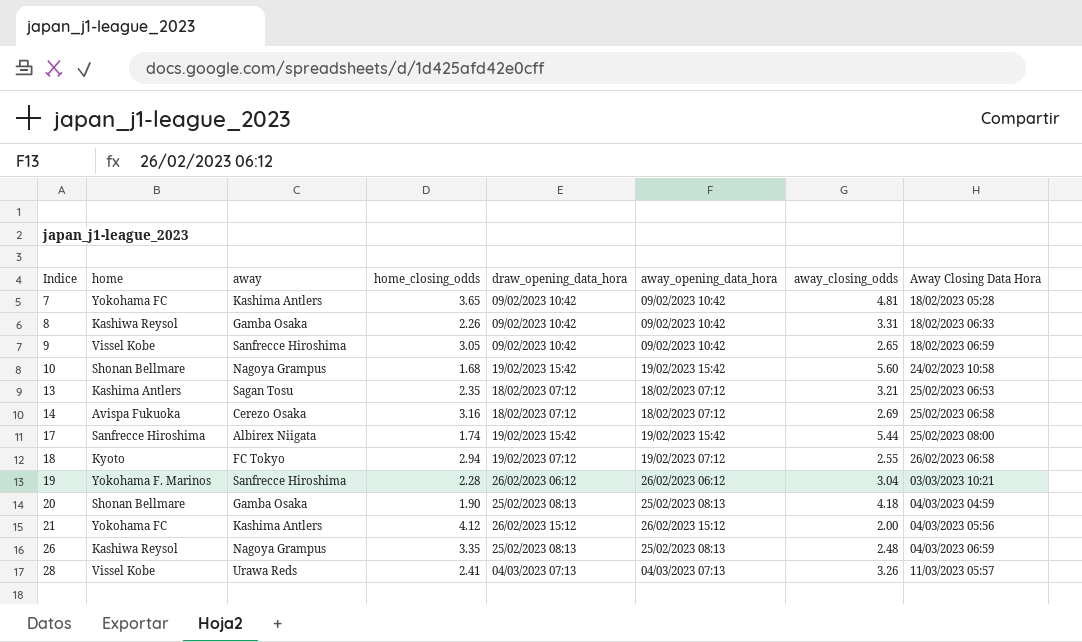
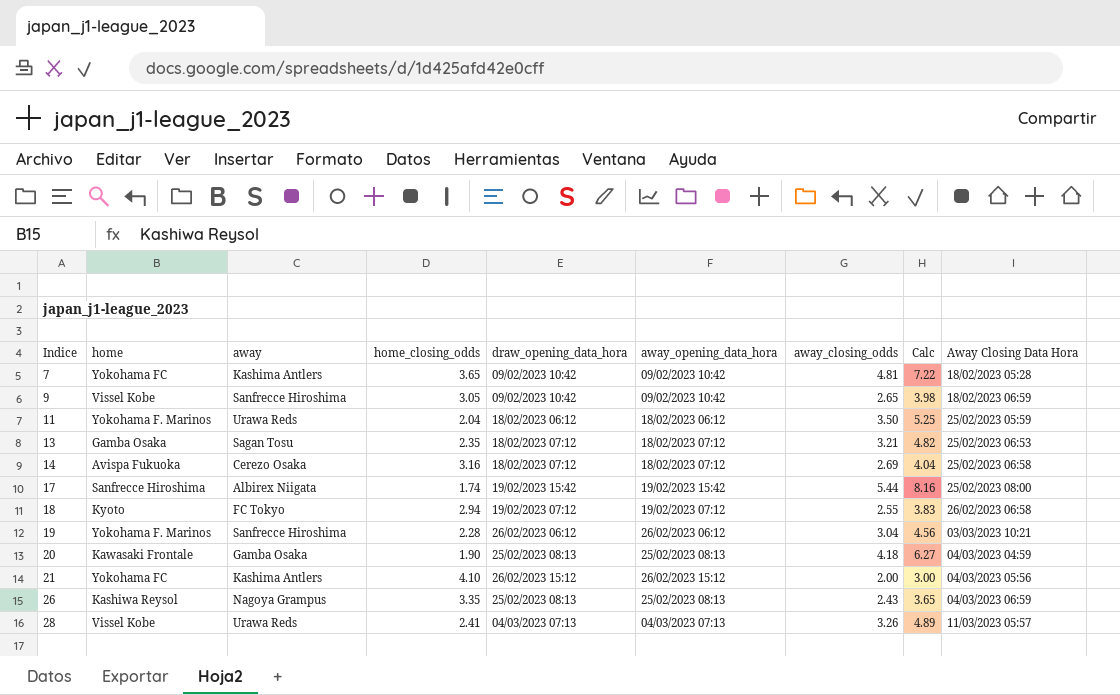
column Calc | formula: none -> [away_closing_odds] * 1.5
row 8: Kashiwa Reysol | Gamba Osaka | 2.26 | 09/02/2023 10:42 | 09/02/2023 10:42 | 3.31 | 18/02/2023 06:33 -> none
row 10: Shonan Bellmare | Nagoya Grampus | 1.68 | 19/02/2023 15:42 | 19/02/2023 15:42 | 5.60 | 24/02/2023 10:58 -> none
row 11: none -> Yokohama F. Marinos | Urawa Reds | 2.04 | 18/02/2023 06:12 | 18/02/2023 06:12 | 3.50 | 5.25 | 25/02/2023 05:59
13 | home: Kashima Antlers -> Gamba Osaka
20 | home: Shonan Bellmare -> Kawasaki Frontale
21 | home_closing_odds: 4.12 -> 4.10
26 | away_closing_odds: 2.48 -> 2.43

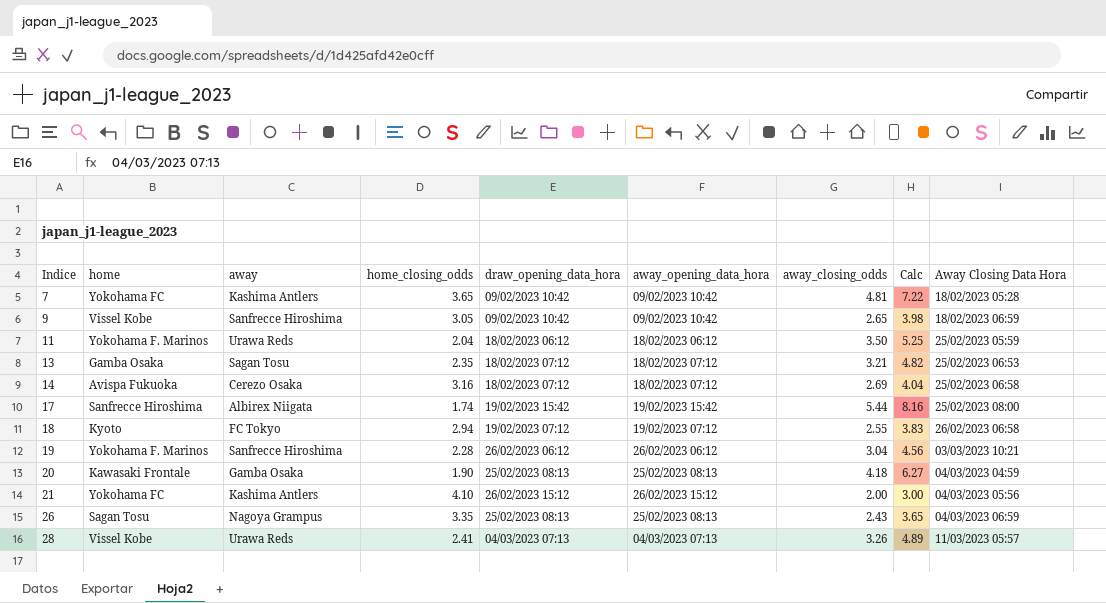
26 | home: Kashiwa Reysol -> Sagan Tosu

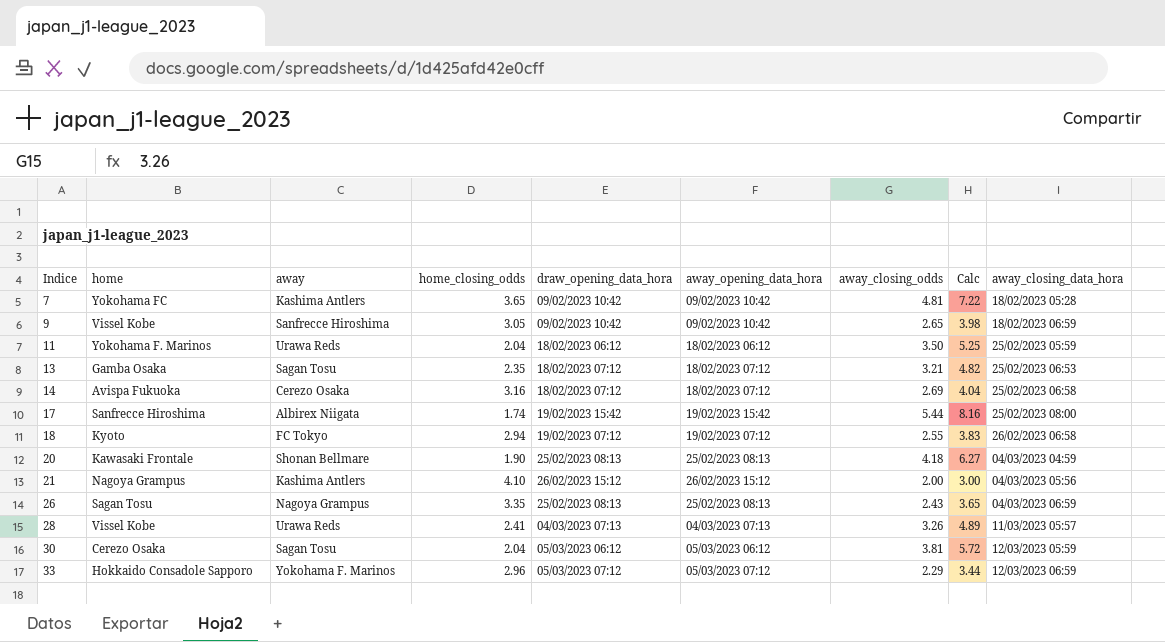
column name: Away Closing Data Hora -> away_closing_data_hora
row 19: Yokohama F. Marinos | Sanfrecce Hiroshima | 2.28 | 26/02/2023 06:12 | 26/02/2023 06:12 | 3.04 | 4.56 | 03/03/2023 10:21 -> none
20 | away: Gamba Osaka -> Shonan Bellmare
21 | home: Yokohama FC -> Nagoya Grampus
row 30: none -> Cerezo Osaka | Sagan Tosu | 2.04 | 05/03/2023 06:12 | 05/03/2023 06:12 | 3.81 | 5.72 | 12/03/2023 05:59
row 33: none -> Hokkaido Consadole Sapporo | Yokohama F. Marinos | 2.96 | 05/03/2023 07:12 | 05/03/2023 07:12 | 2.29 | 3.44 | 12/03/2023 06:59

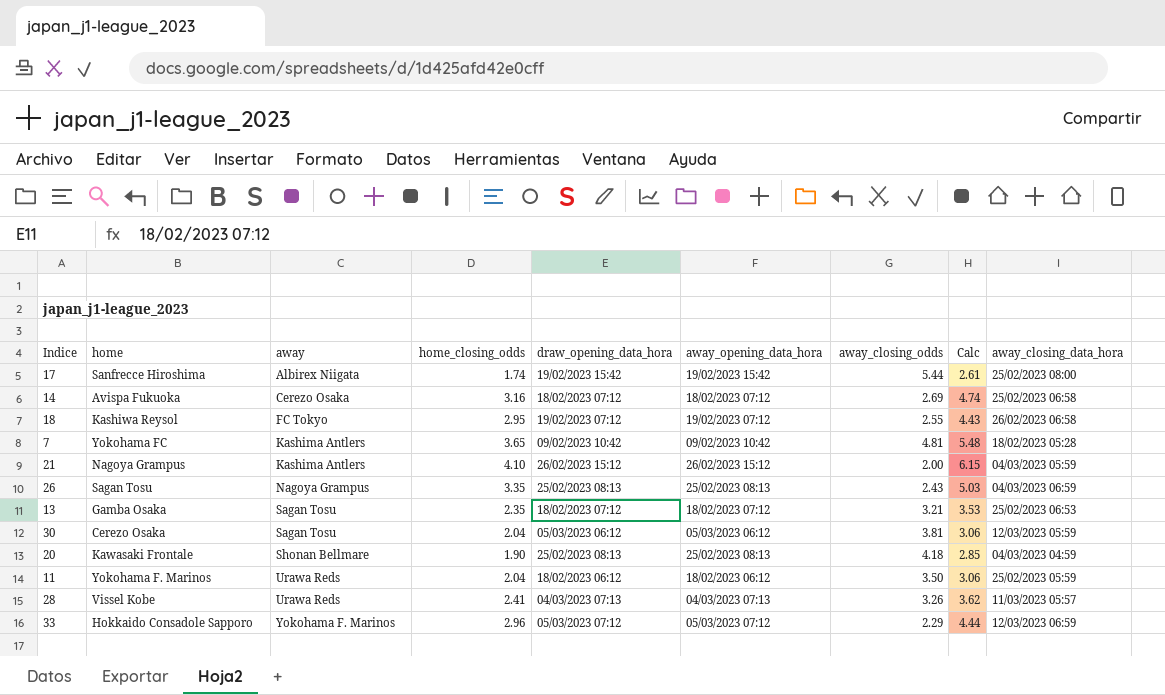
row order: Indice ascending -> away ascending
column Calc | formula: [away_closing_odds] * 1.5 -> [home_closing_odds] * 1.5
row 9: Vissel Kobe | Sanfrecce Hiroshima | 3.05 | 09/02/2023 10:42 | 09/02/2023 10:42 | 2.65 | 3.98 | 18/02/2023 06:59 -> none
18 | home: Kyoto -> Kashiwa Reysol
18 | home_closing_odds: 2.94 -> 2.95
21 | away_closing_data_hora: 04/03/2023 05:56 -> 04/03/2023 05:59

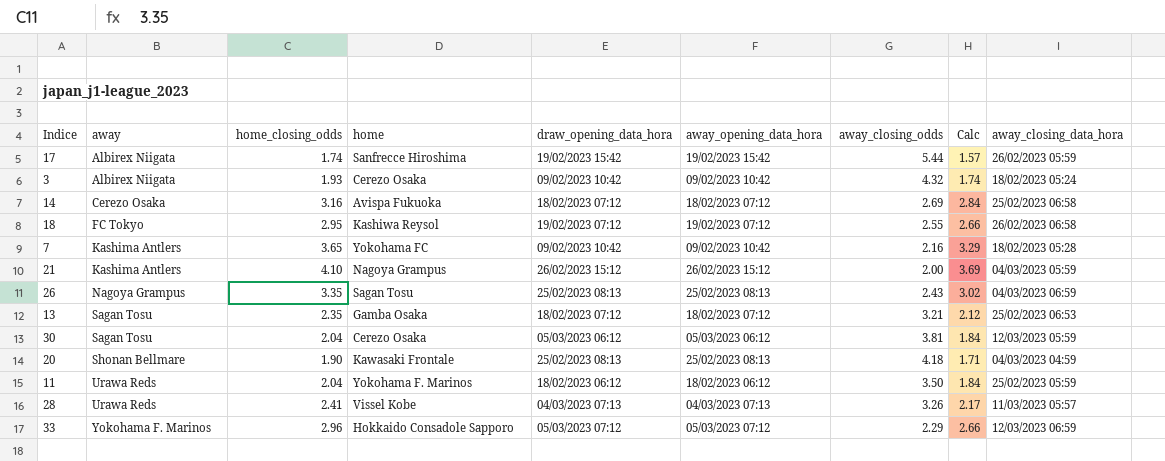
column home | position: 2 -> 4
column Calc | formula: [home_closing_odds] * 1.5 -> [home_closing_odds] * 0.9
17 | away_closing_data_hora: 25/02/2023 08:00 -> 26/02/2023 05:59
row 3: none -> Albirex Niigata | 1.93 | Cerezo Osaka | 09/02/2023 10:42 | 09/02/2023 10:42 | 4.32 | 1.74 | 18/02/2023 05:24
7 | away_closing_odds: 4.81 -> 2.16

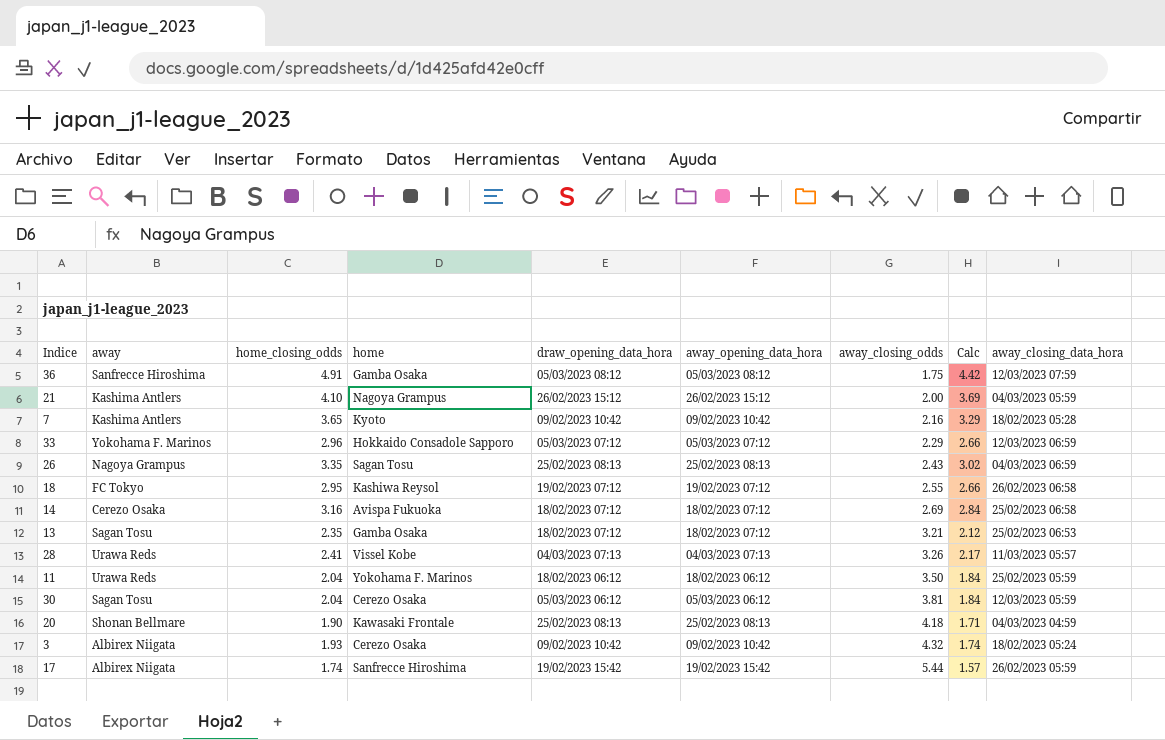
row order: away ascending -> away_closing_odds ascending
row 36: none -> Sanfrecce Hiroshima | 4.91 | Gamba Osaka | 05/03/2023 08:12 | 05/03/2023 08:12 | 1.75 | 4.42 | 12/03/2023 07:59
7 | home: Yokohama FC -> Kyoto

